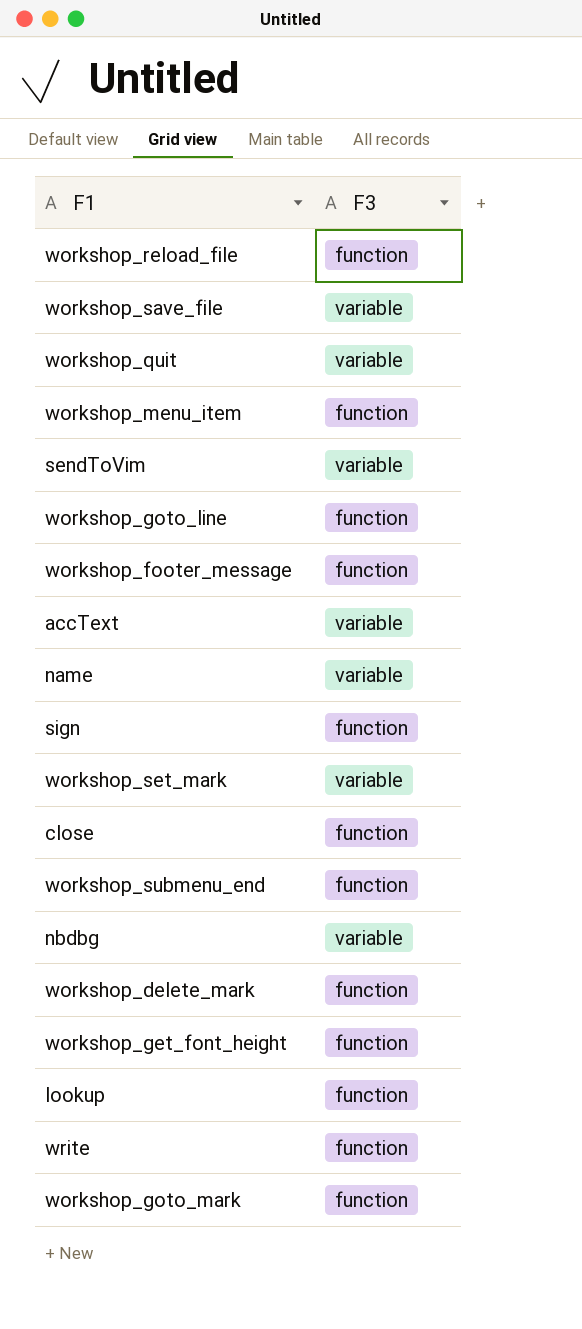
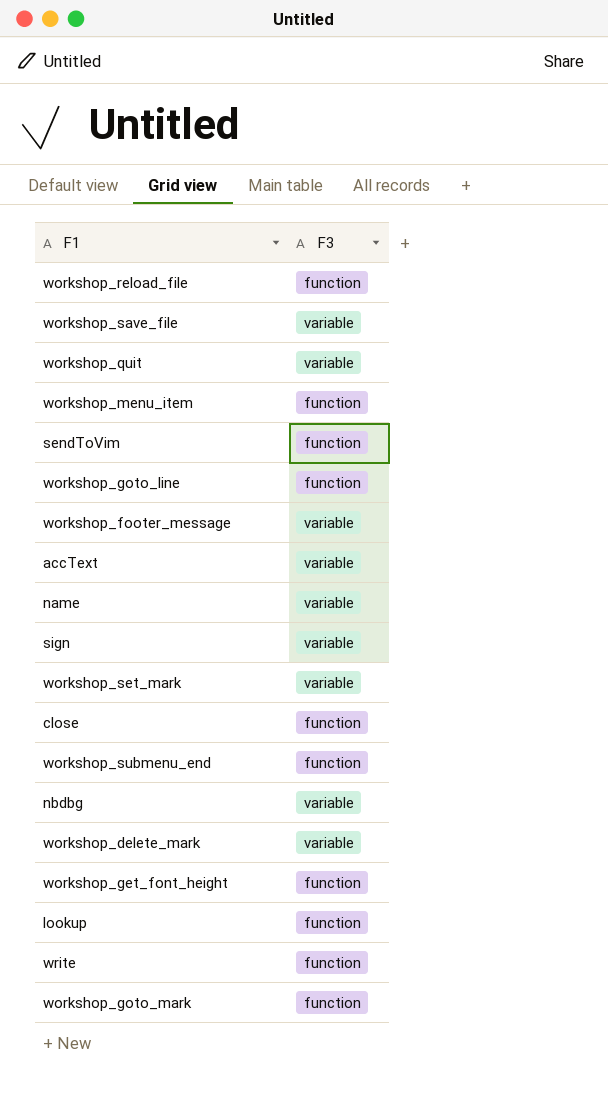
sendToVim | F3: variable -> function
workshop_footer_message | F3: function -> variable
sign | F3: function -> variable
workshop_delete_mark | F3: function -> variable

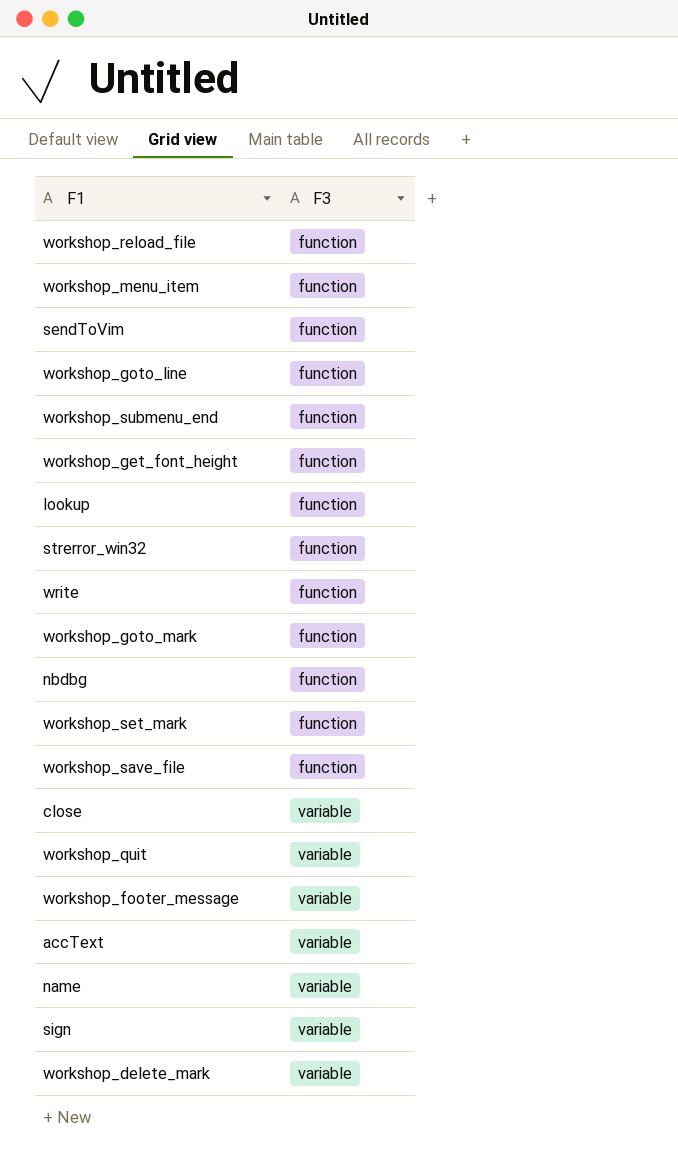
row order: none -> F3 ascending
row strerror_win32: none -> function
nbdbg | F3: variable -> function
workshop_set_mark | F3: variable -> function
workshop_save_file | F3: variable -> function
close | F3: function -> variable

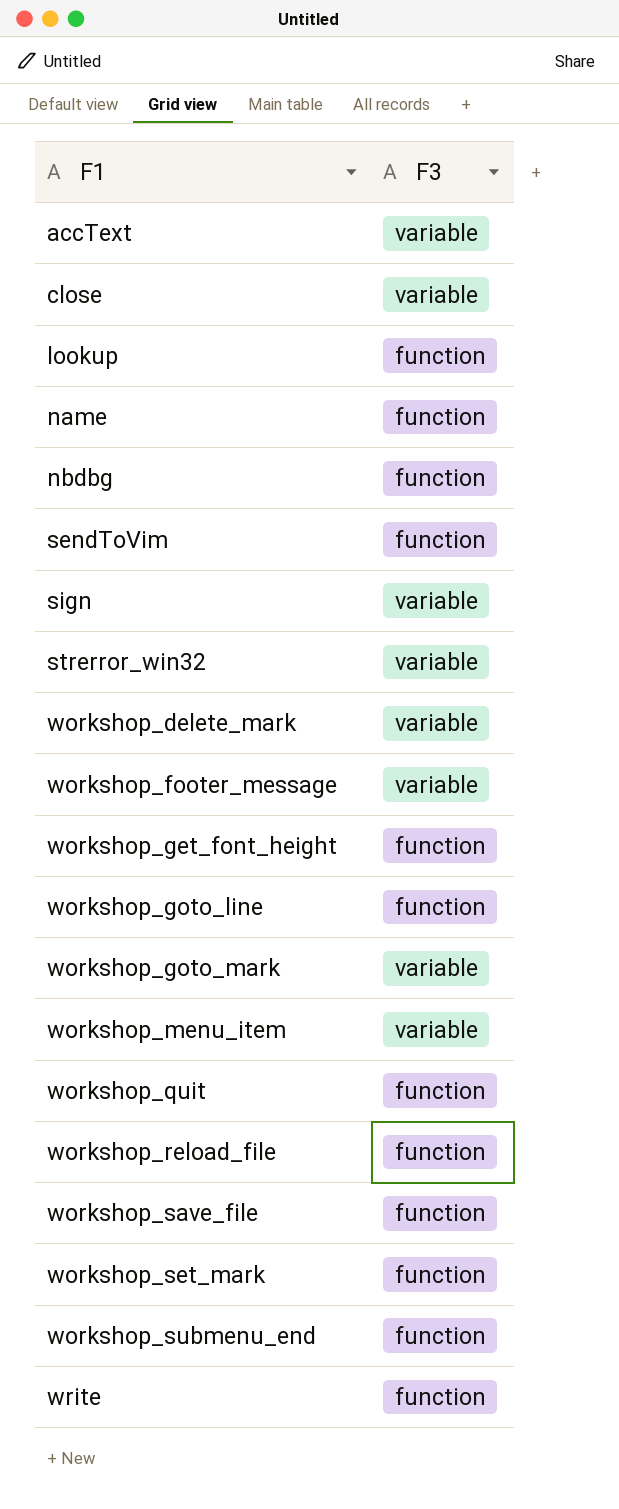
row order: F3 ascending -> F1 ascending
name | F3: variable -> function
strerror_win32 | F3: function -> variable
workshop_goto_mark | F3: function -> variable
workshop_menu_item | F3: function -> variable
workshop_quit | F3: variable -> function

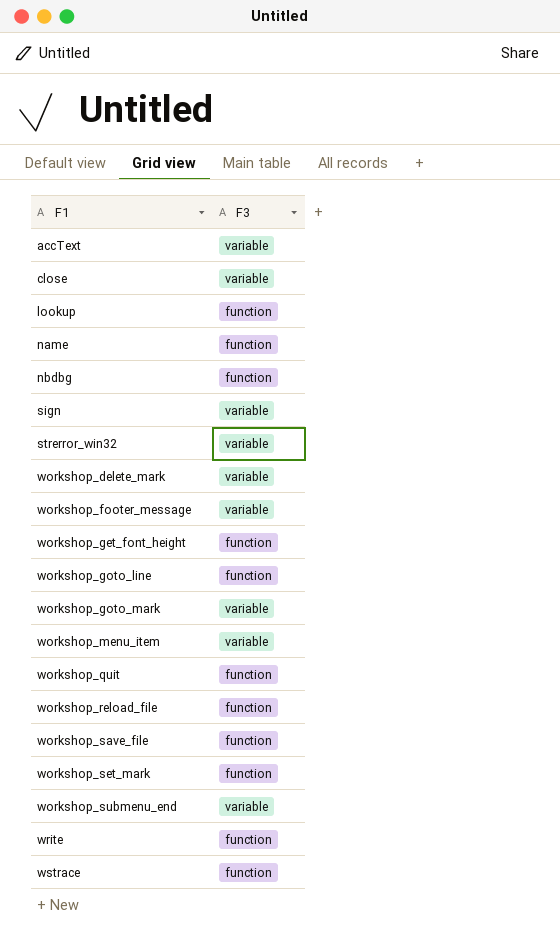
row sendToVim: function -> none
workshop_submenu_end | F3: function -> variable
row wstrace: none -> function

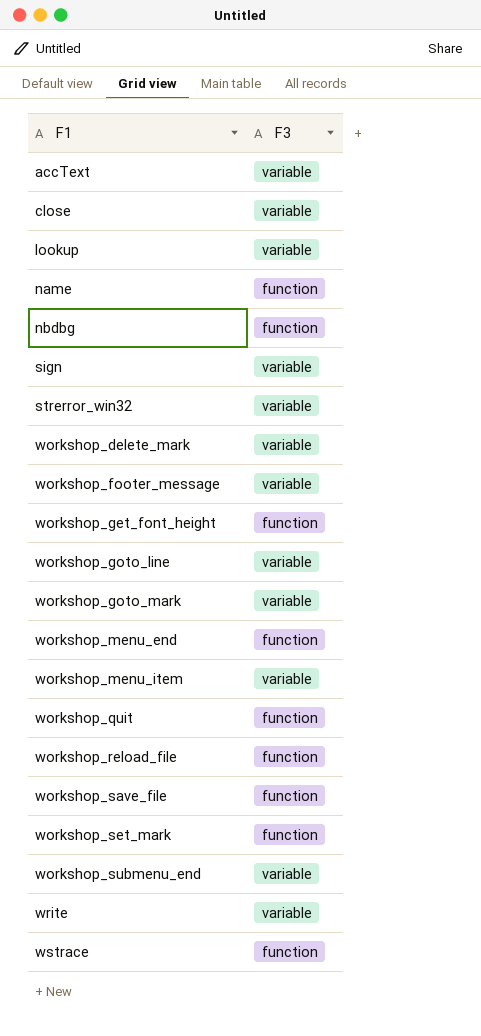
lookup | F3: function -> variable
workshop_goto_line | F3: function -> variable
row workshop_menu_end: none -> function
write | F3: function -> variable

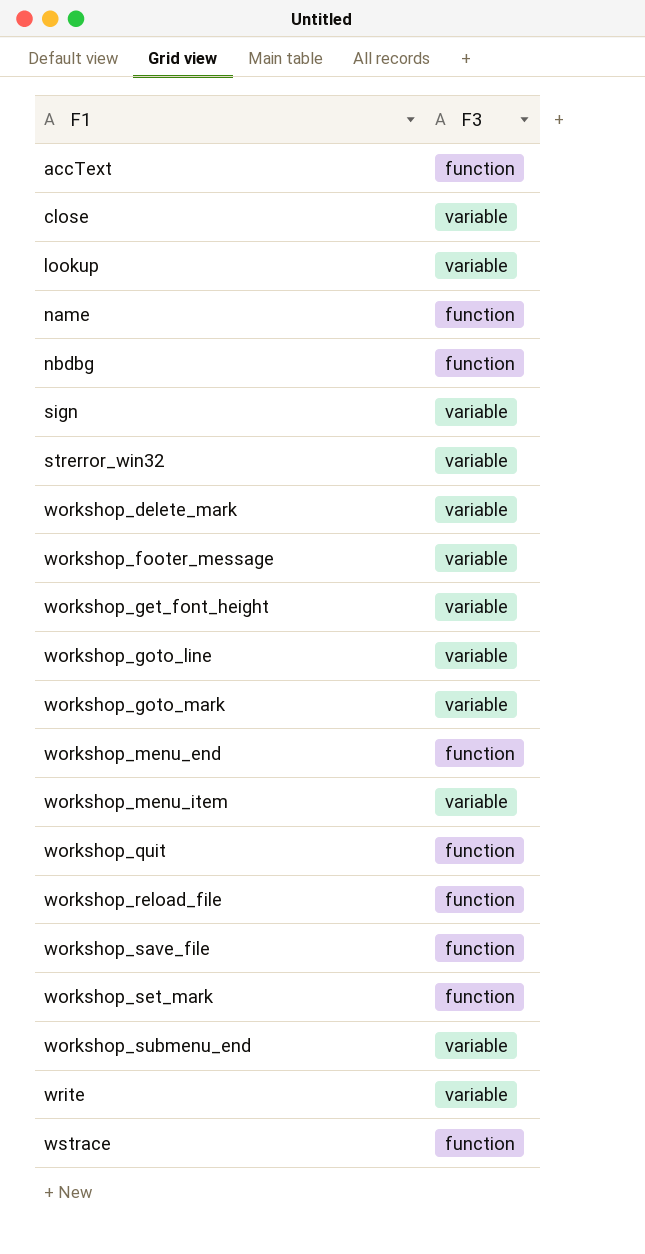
accText | F3: variable -> function
workshop_get_font_height | F3: function -> variable

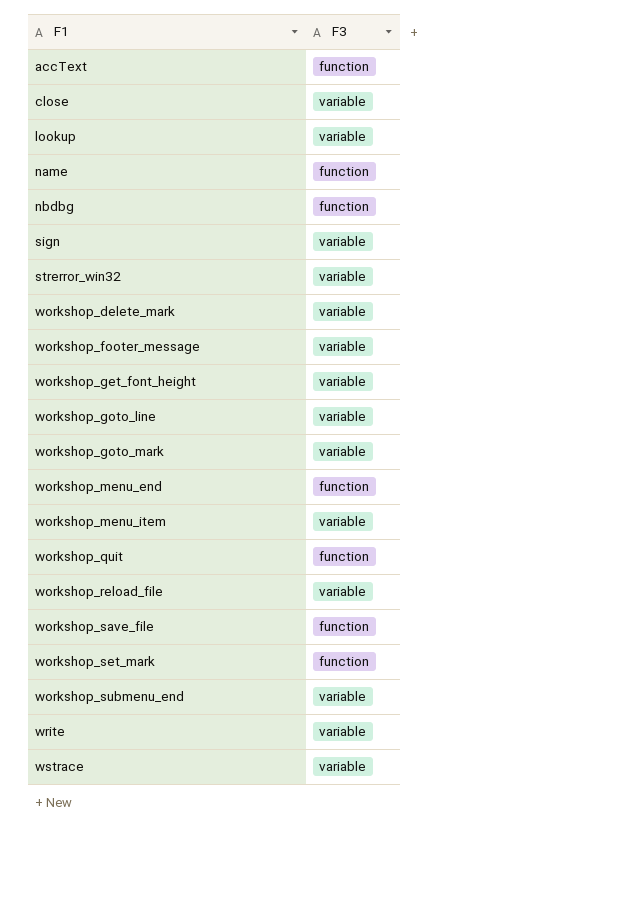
workshop_reload_file | F3: function -> variable
wstrace | F3: function -> variable

